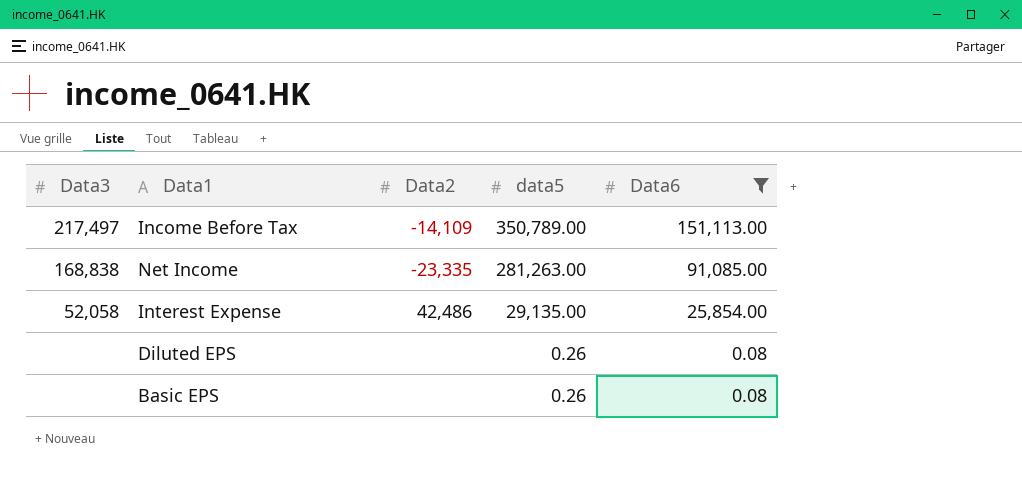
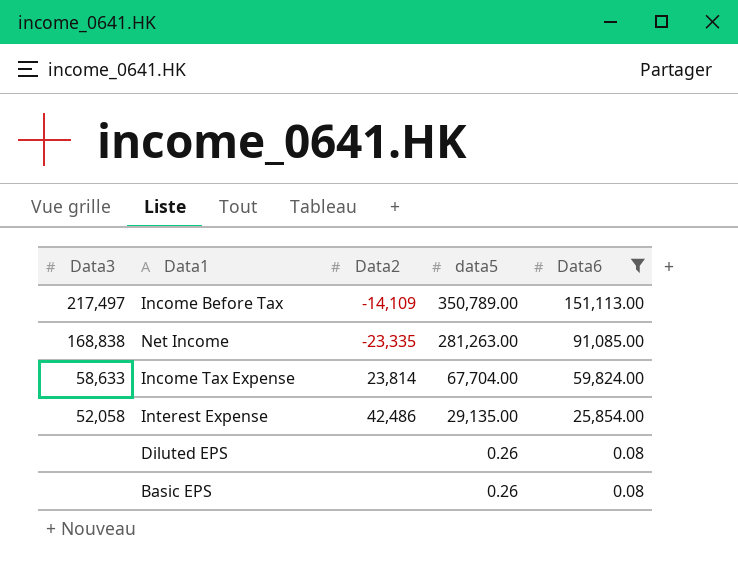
row Income Tax Expense: none -> 58,633 | 23,814 | 67,704.00 | 59,824.00

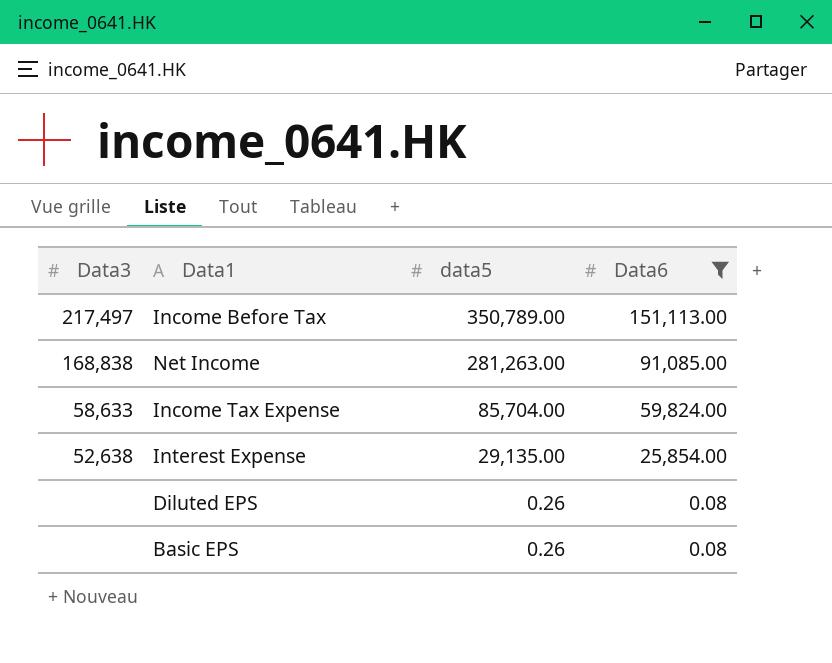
column Data2 | position: 3 -> none
Income Tax Expense | data5: 67,704.00 -> 85,704.00
Interest Expense | Data3: 52,058 -> 52,638

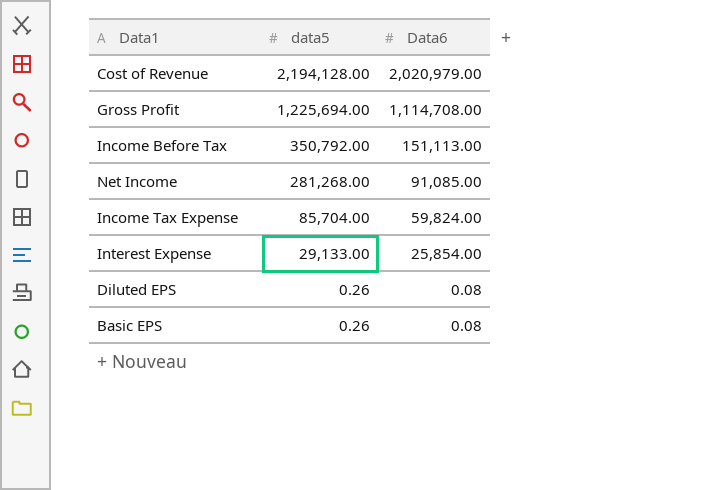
filter: Data6 <= 151,113.00 -> none
column Data3 | position: 1 -> none
Income Before Tax | data5: 350,789.00 -> 350,792.00
Net Income | data5: 281,263.00 -> 281,268.00
Interest Expense | data5: 29,135.00 -> 29,133.00

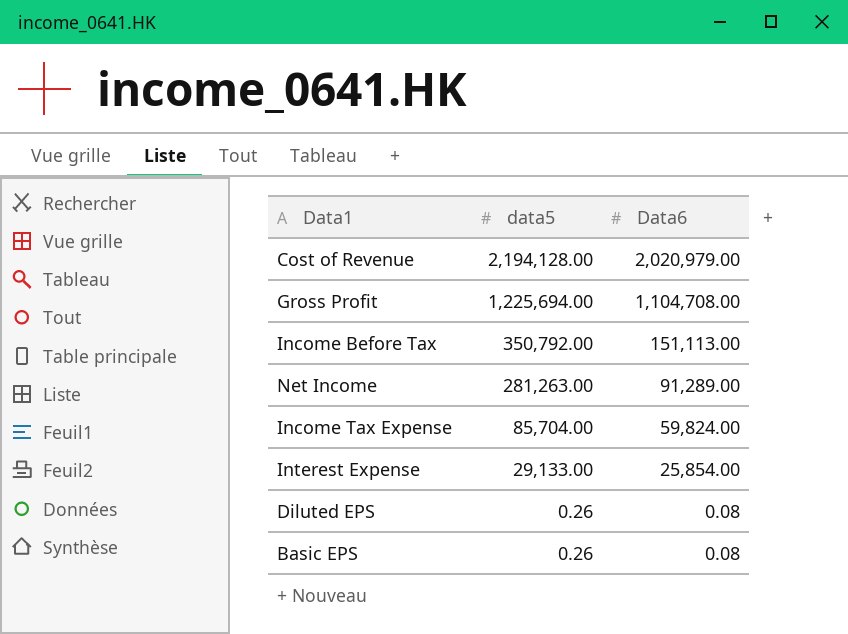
Gross Profit | Data6: 1,114,708.00 -> 1,104,708.00
Net Income | data5: 281,268.00 -> 281,263.00
Net Income | Data6: 91,085.00 -> 91,289.00

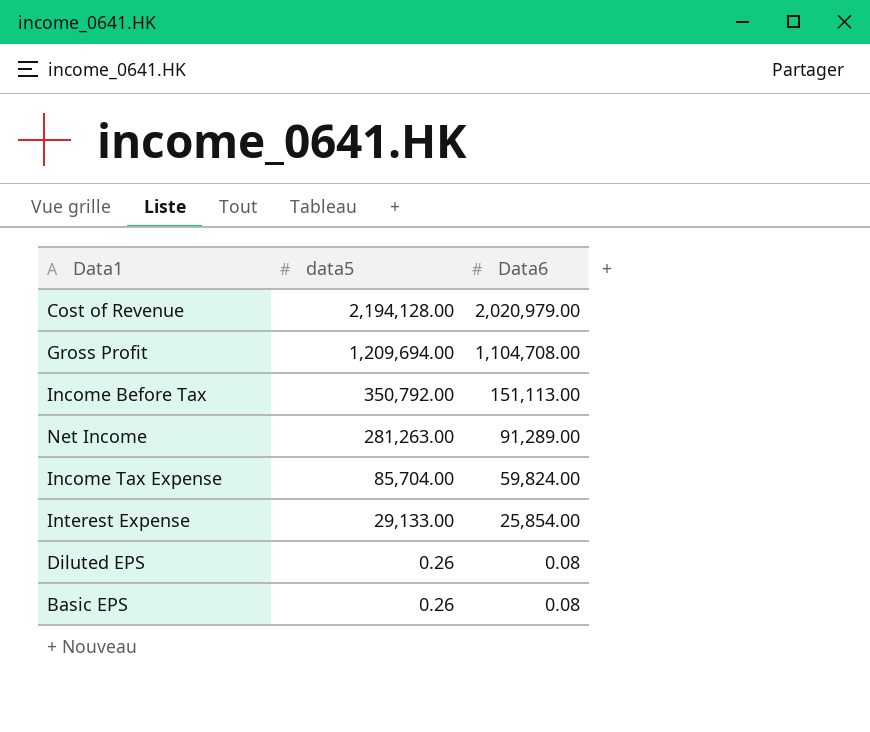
Gross Profit | data5: 1,225,694.00 -> 1,209,694.00

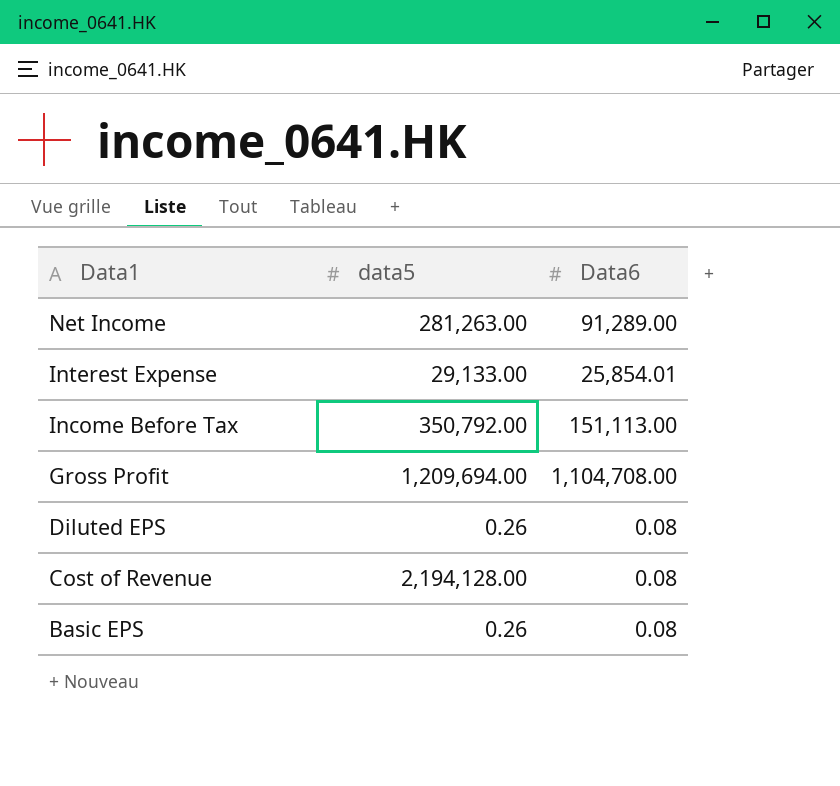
row order: data5 descending -> Data1 descending
row Income Tax Expense: 85,704.00 | 59,824.00 -> none
Interest Expense | Data6: 25,854.00 -> 25,854.01
Cost of Revenue | Data6: 2,020,979.00 -> 0.08

